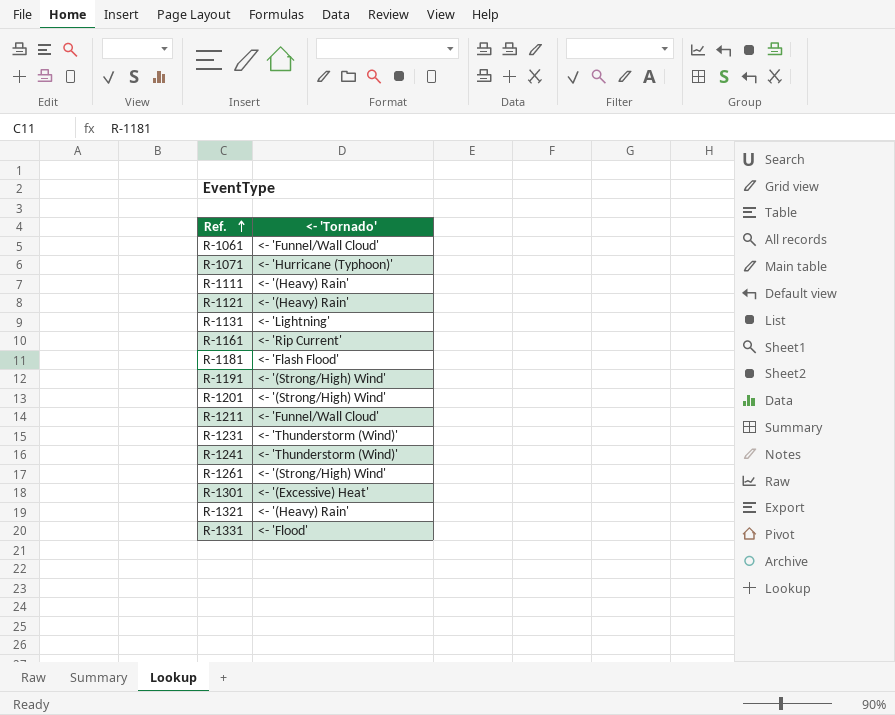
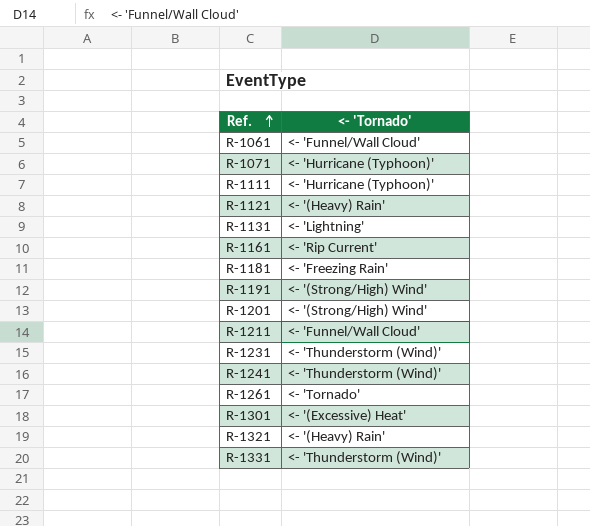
R-1111 | <- 'Tornado': <- '(Heavy) Rain' -> <- 'Hurricane (Typhoon)'
R-1181 | <- 'Tornado': <- 'Flash Flood' -> <- 'Freezing Rain'
R-1261 | <- 'Tornado': <- '(Strong/High) Wind' -> <- 'Tornado'
R-1331 | <- 'Tornado': <- 'Flood' -> <- 'Thunderstorm (Wind)'

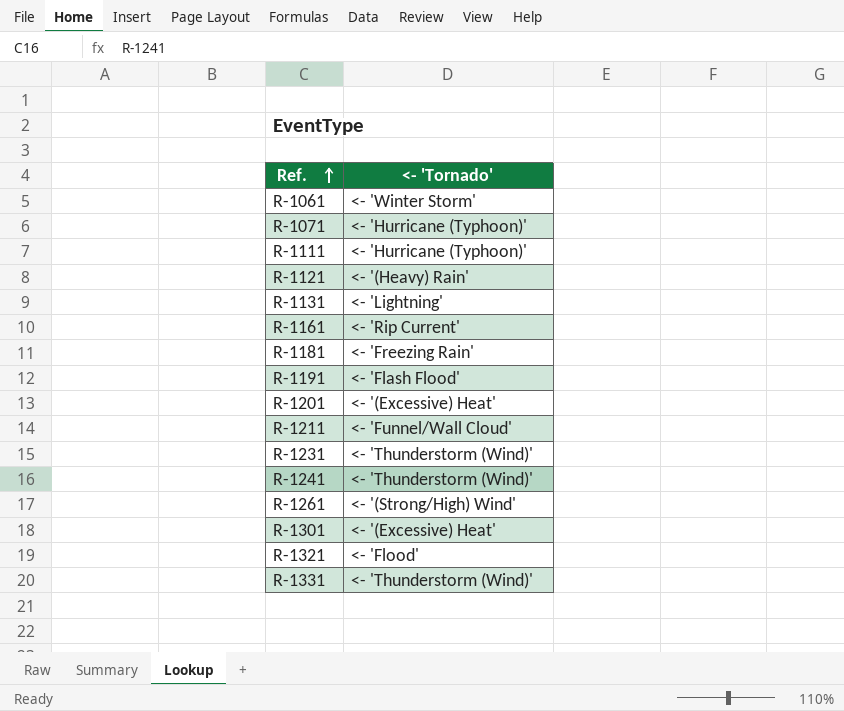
R-1061 | <- 'Tornado': <- 'Funnel/Wall Cloud' -> <- 'Winter Storm'
R-1191 | <- 'Tornado': <- '(Strong/High) Wind' -> <- 'Flash Flood'
R-1201 | <- 'Tornado': <- '(Strong/High) Wind' -> <- '(Excessive) Heat'
R-1261 | <- 'Tornado': <- 'Tornado' -> <- '(Strong/High) Wind'
R-1321 | <- 'Tornado': <- '(Heavy) Rain' -> <- 'Flood'

